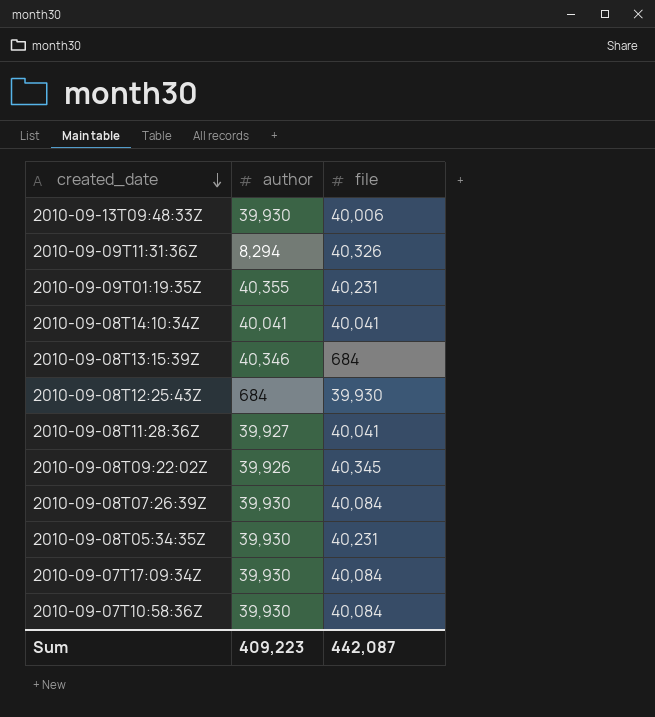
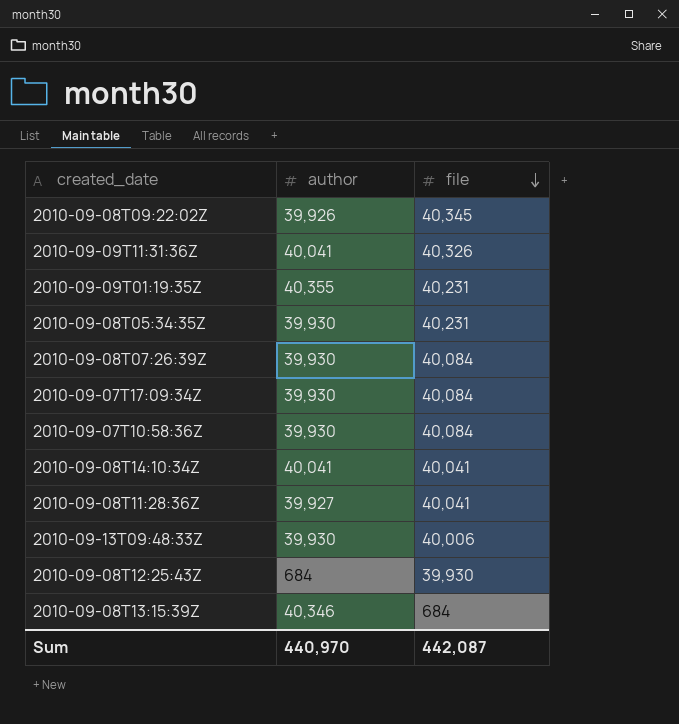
row order: created_date descending -> file descending
2010-09-09T11:31:36Z | author: 8,294 -> 40,041
Sum | author: 409,223 -> 440,970

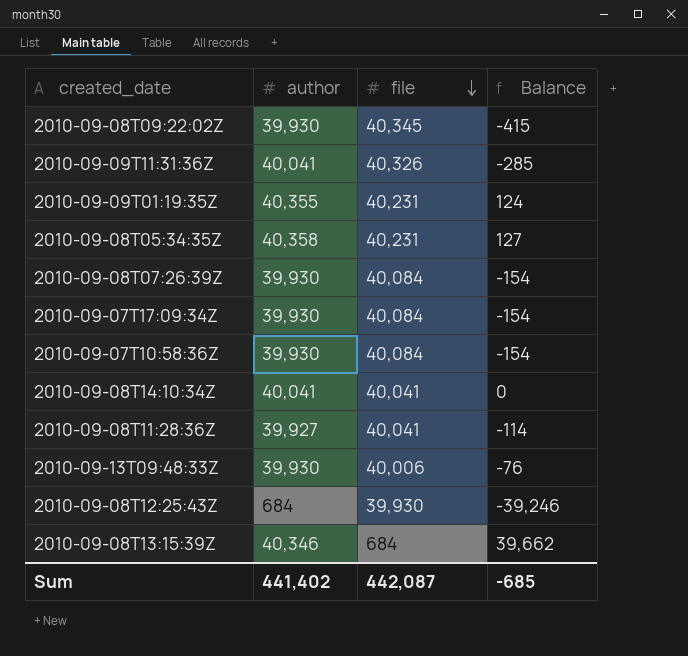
column Balance | formula: none -> [author] - [file]
2010-09-08T09:22:02Z | author: 39,926 -> 39,930
2010-09-08T05:34:35Z | author: 39,930 -> 40,358
Sum | author: 440,970 -> 441,402

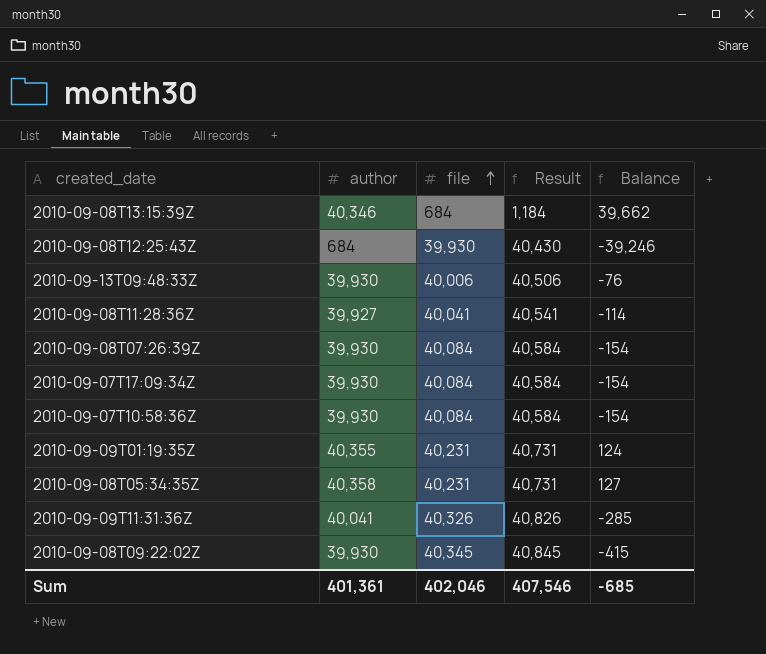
row order: file descending -> file ascending
column Result | formula: none -> [file] + 500
row 2010-09-08T14:10:34Z: 40,041 | 40,041 | 0 -> none
Sum | author: 441,402 -> 401,361
Sum | file: 442,087 -> 402,046

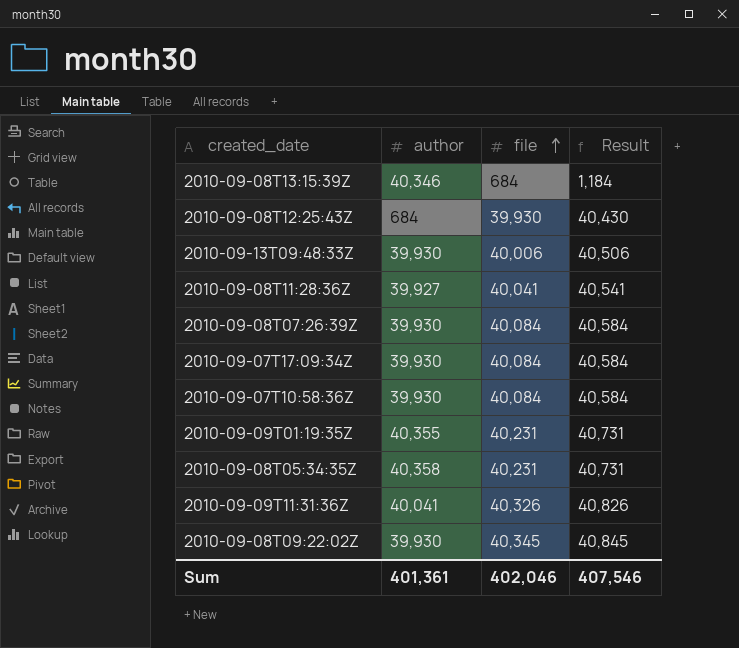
column Balance | formula: [author] - [file] -> none

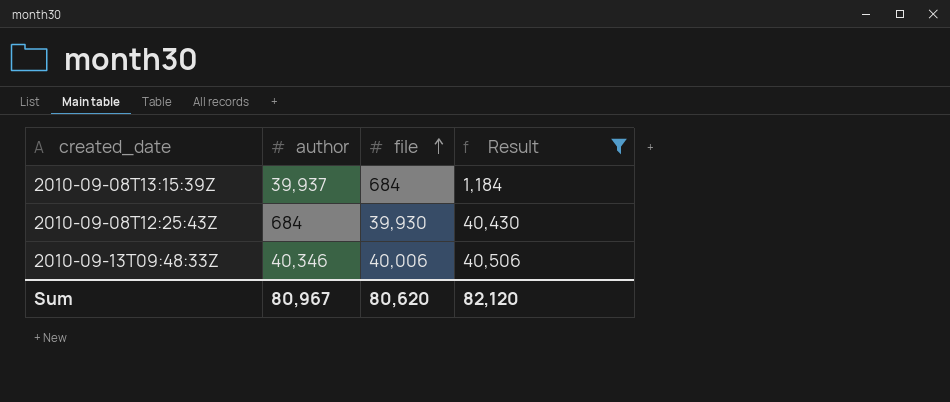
filter: none -> Result <= 40,506
2010-09-08T13:15:39Z | author: 40,346 -> 39,937
2010-09-13T09:48:33Z | author: 39,930 -> 40,346
Sum | author: 401,361 -> 80,967
Sum | file: 402,046 -> 80,620
Sum | Result: 407,546 -> 82,120

